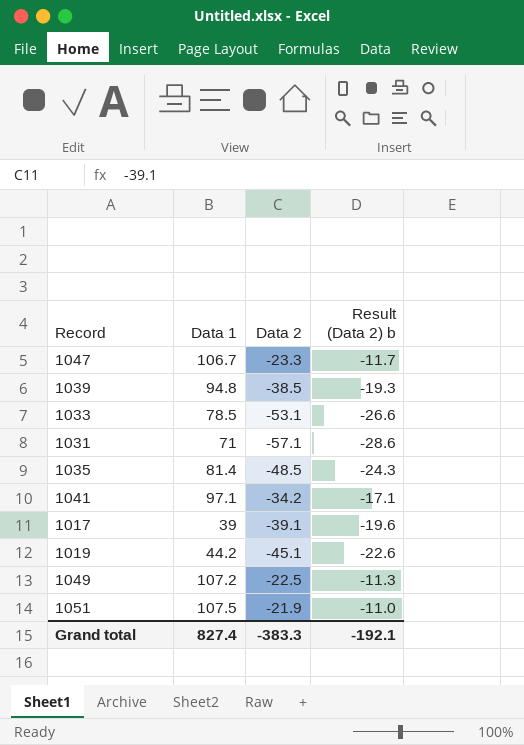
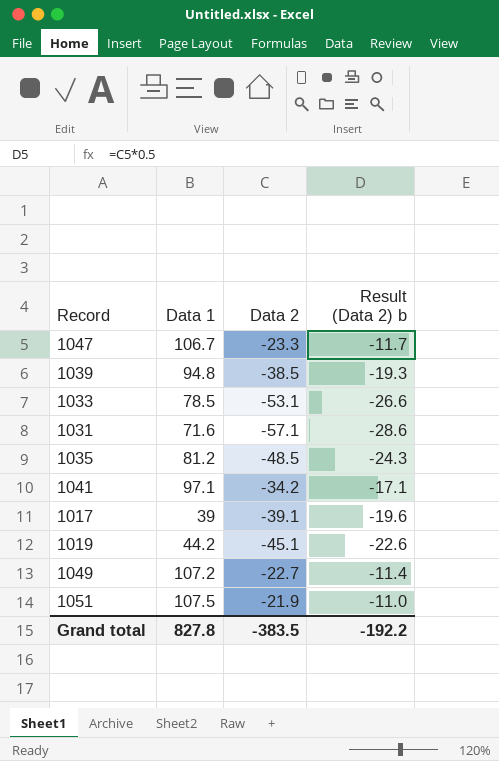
1031 | Data 1: 71 -> 71.6
1035 | Data 1: 81.4 -> 81.2
1049 | Data 2: -22.5 -> -22.7
1049 | Result (Data 2) b: -11.3 -> -11.4
Grand total | Data 1: 827.4 -> 827.8
Grand total | Data 2: -383.3 -> -383.5
Grand total | Result (Data 2) b: -192.1 -> -192.2

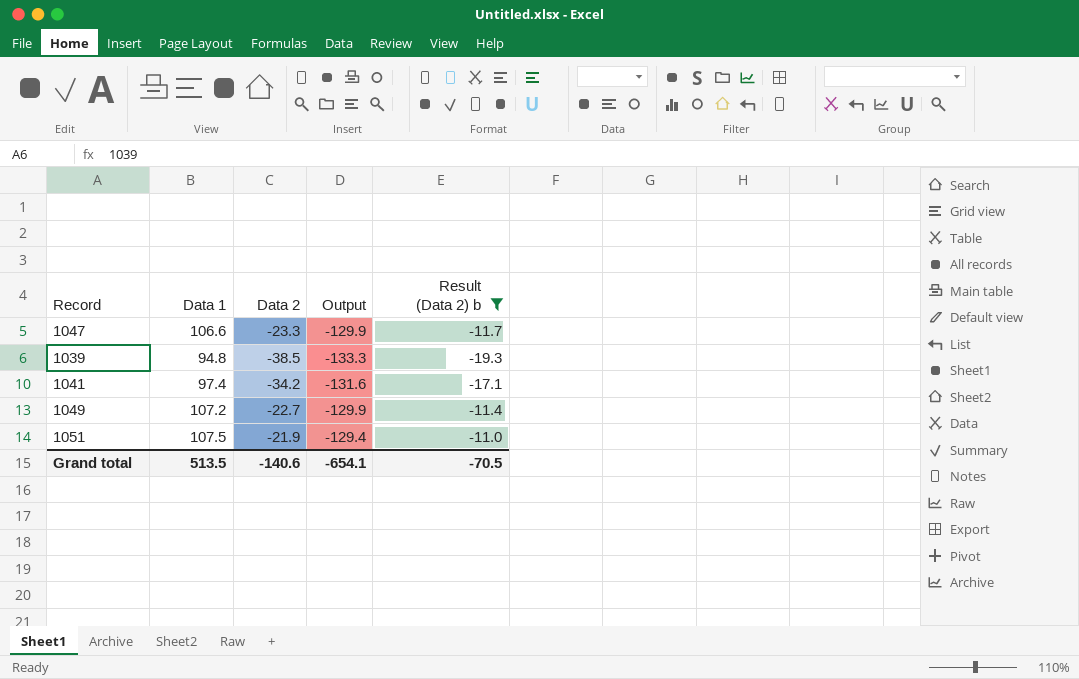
filter: none -> Result (Data 2) b >= -19.3
column Output | formula: none -> [Data 2] - [Data 1]
1047 | Data 1: 106.7 -> 106.6
1041 | Data 1: 97.1 -> 97.4
Grand total | Data 1: 827.8 -> 513.5
Grand total | Data 2: -383.5 -> -140.6
Grand total | Result (Data 2) b: -192.2 -> -70.5

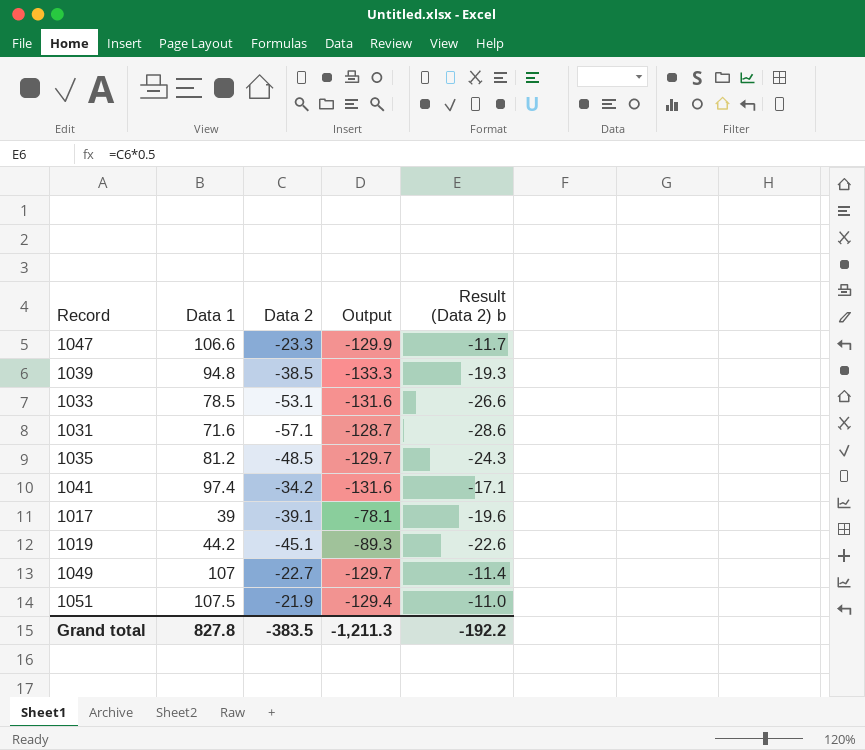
filter: Result (Data 2) b >= -19.3 -> none
1049 | Data 1: 107.2 -> 107
1049 | Output: -129.9 -> -129.7
Grand total | Data 1: 513.5 -> 827.8
Grand total | Data 2: -140.6 -> -383.5
Grand total | Output: -654.1 -> -1,211.3
Grand total | Result (Data 2) b: -70.5 -> -192.2

